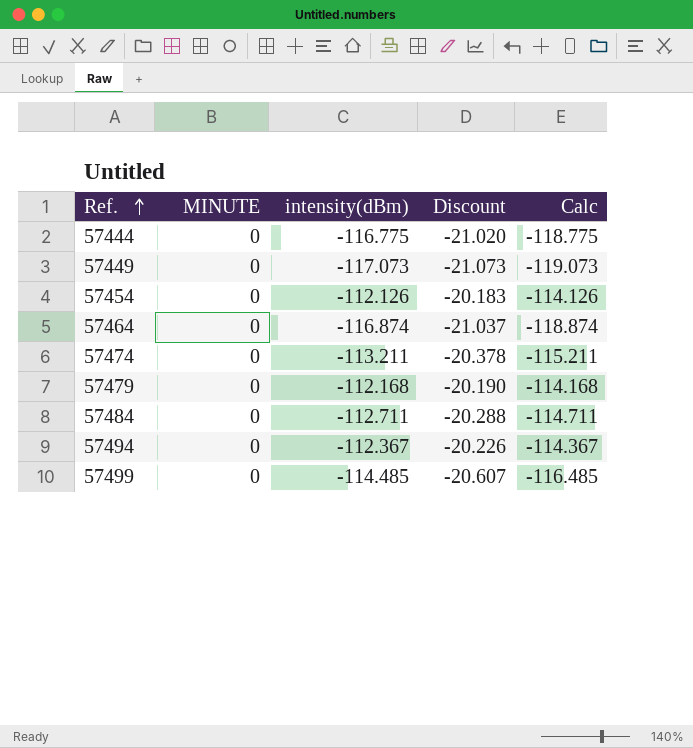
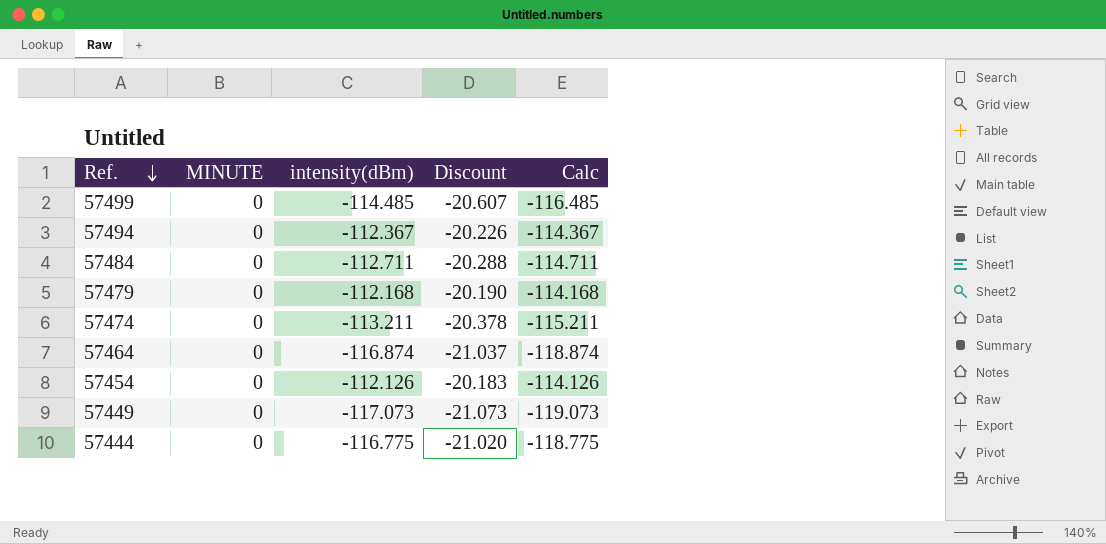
row order: Ref. ascending -> Ref. descending

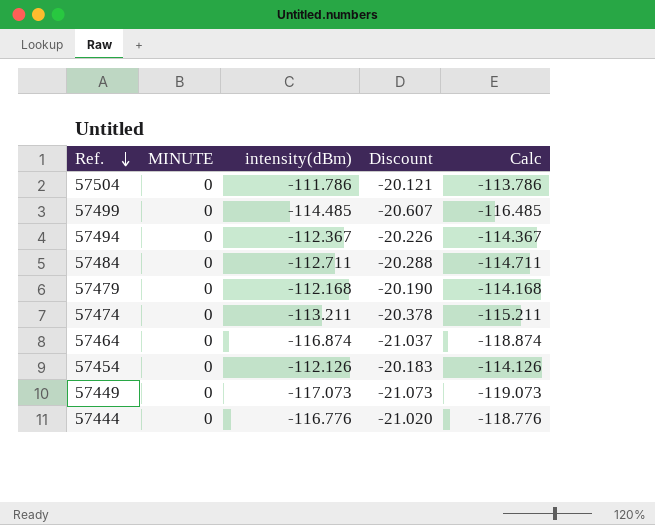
row 57504: none -> 0 | -111.786 | -20.121 | -113.786
57444 | intensity(dBm): -116.775 -> -116.776
57444 | Calc: -118.775 -> -118.776

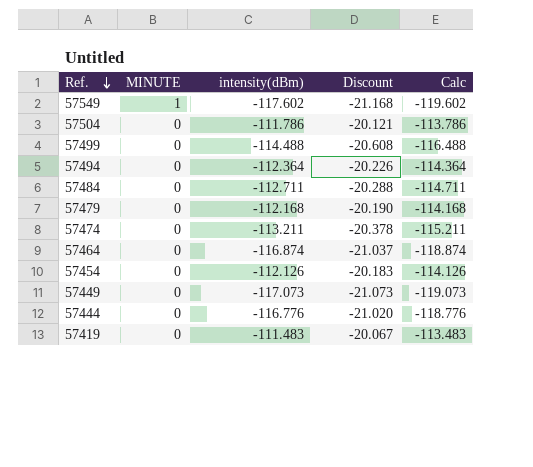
row 57549: none -> 1 | -117.602 | -21.168 | -119.602
57499 | intensity(dBm): -114.485 -> -114.488
57499 | Discount: -20.607 -> -20.608
57499 | Calc: -116.485 -> -116.488
57494 | intensity(dBm): -112.367 -> -112.364
57494 | Calc: -114.367 -> -114.364
row 57419: none -> 0 | -111.483 | -20.067 | -113.483

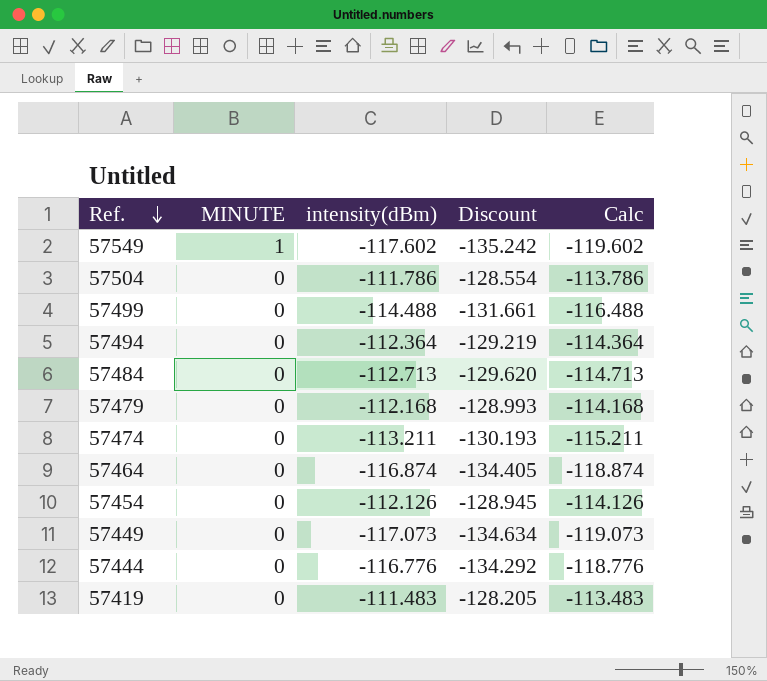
column Discount | formula: [intensity(dBm)] * 0.18 -> [intensity(dBm)] * 1.15
57484 | intensity(dBm): -112.711 -> -112.713
57484 | Calc: -114.711 -> -114.713

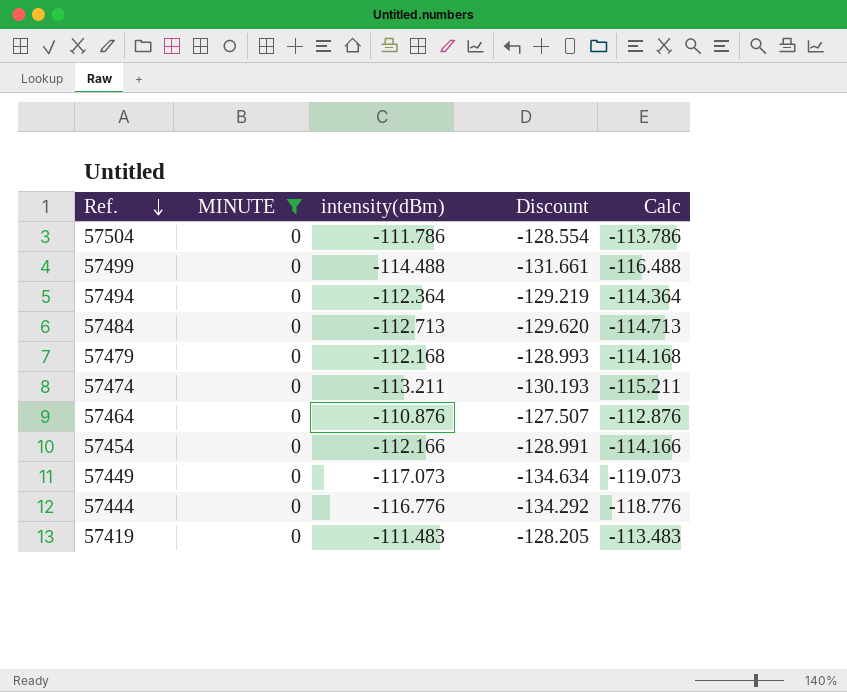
filter: none -> MINUTE = 0
57464 | intensity(dBm): -116.874 -> -110.876
57464 | Discount: -134.405 -> -127.507
57464 | Calc: -118.874 -> -112.876
57454 | intensity(dBm): -112.126 -> -112.166
57454 | Discount: -128.945 -> -128.991
57454 | Calc: -114.126 -> -114.166

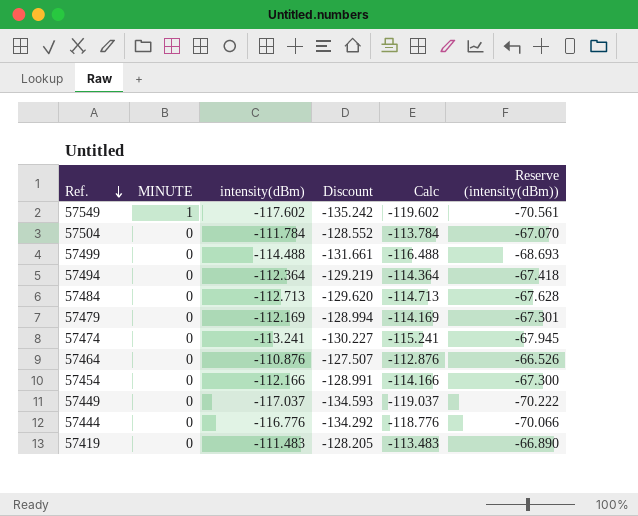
filter: MINUTE = 0 -> none
column Reserve (intensity(dBm)) | formula: none -> [intensity(dBm)] * 0.6
57504 | intensity(dBm): -111.786 -> -111.784
57504 | Discount: -128.554 -> -128.552
57504 | Calc: -113.786 -> -113.784
57479 | intensity(dBm): -112.168 -> -112.169
57479 | Discount: -128.993 -> -128.994
57479 | Calc: -114.168 -> -114.169
57474 | intensity(dBm): -113.211 -> -113.241
57474 | Discount: -130.193 -> -130.227
57474 | Calc: -115.211 -> -115.241
57449 | intensity(dBm): -117.073 -> -117.037
57449 | Discount: -134.634 -> -134.593
57449 | Calc: -119.073 -> -119.037

